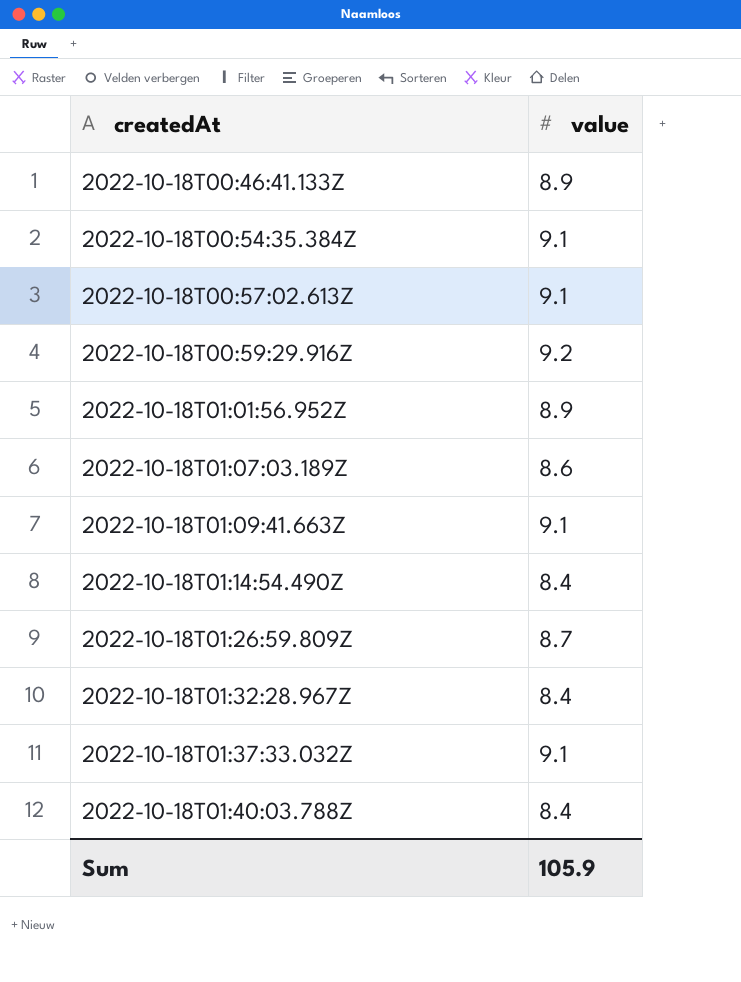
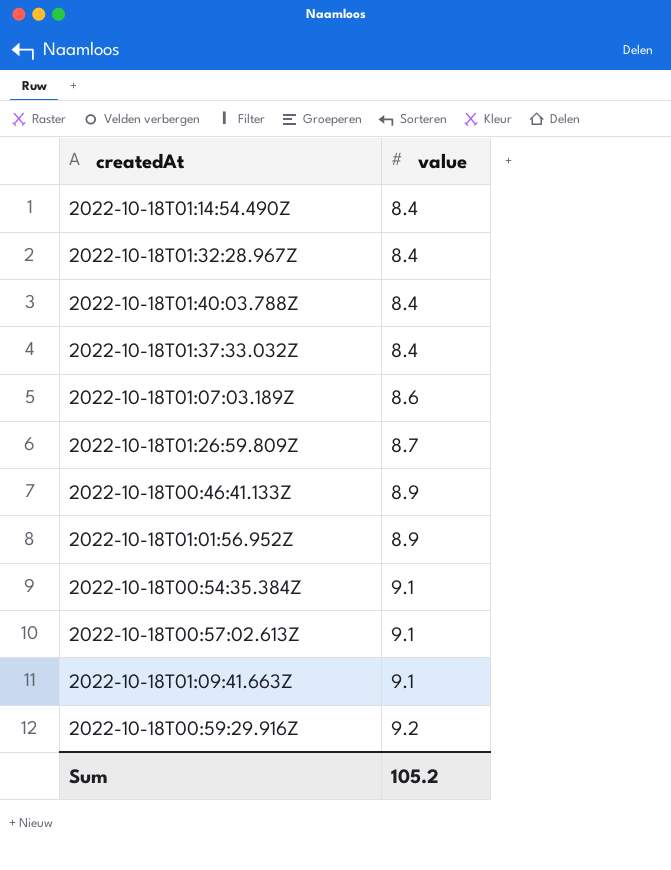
row order: createdAt ascending -> value ascending
2022-10-18T01:37:33.032Z | value: 9.1 -> 8.4
Sum | value: 105.9 -> 105.2

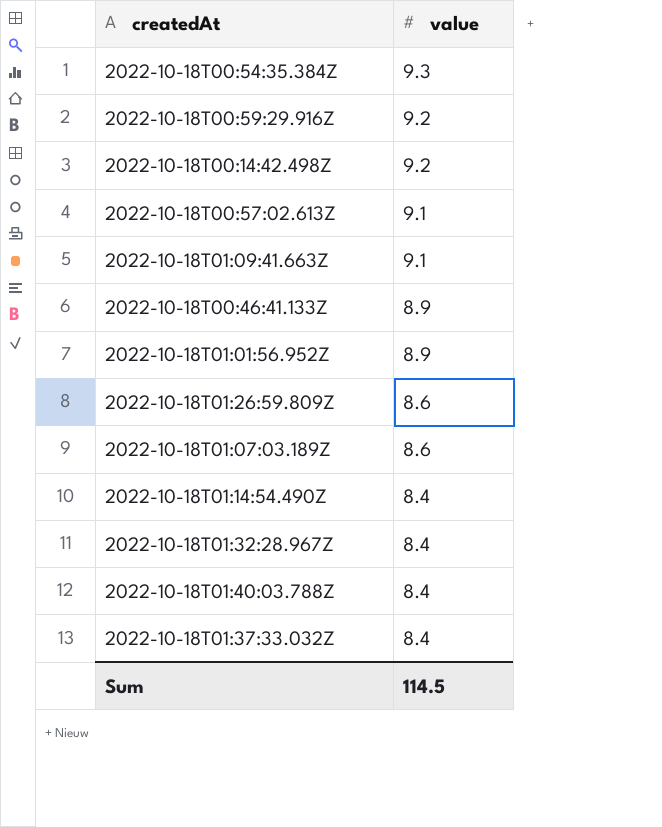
row order: value ascending -> value descending
2022-10-18T00:54:35.384Z | value: 9.1 -> 9.3
row 2022-10-18T00:14:42.498Z: none -> 9.2
2022-10-18T01:26:59.809Z | value: 8.7 -> 8.6
Sum | value: 105.2 -> 114.5

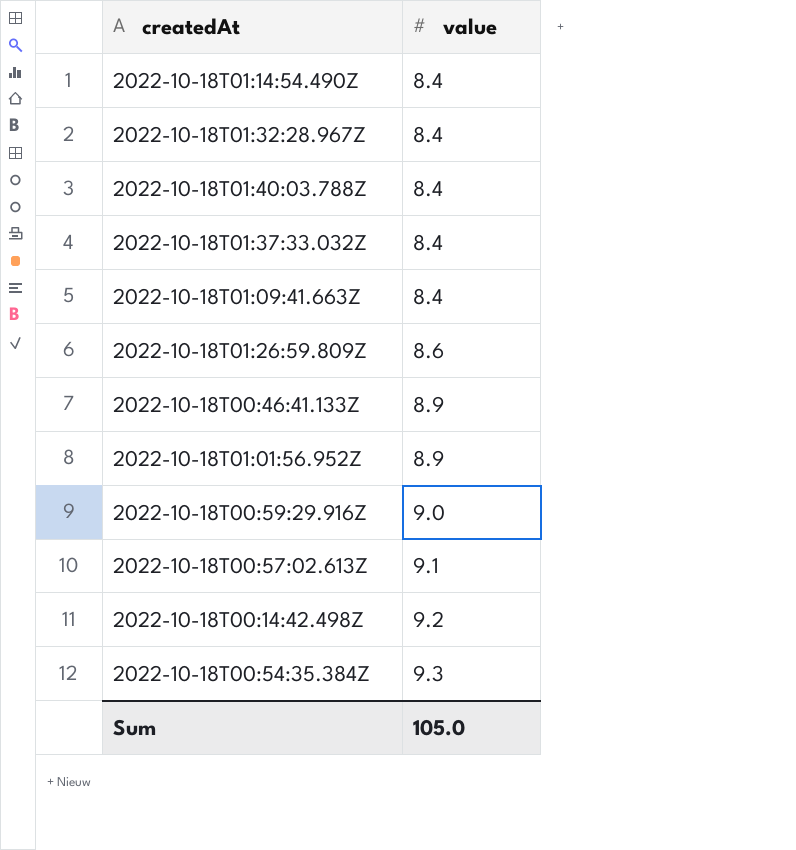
row order: value descending -> value ascending
row 2022-10-18T01:07:03.189Z: 8.6 -> none
2022-10-18T01:09:41.663Z | value: 9.1 -> 8.4
2022-10-18T00:59:29.916Z | value: 9.2 -> 9.0
Sum | value: 114.5 -> 105.0

